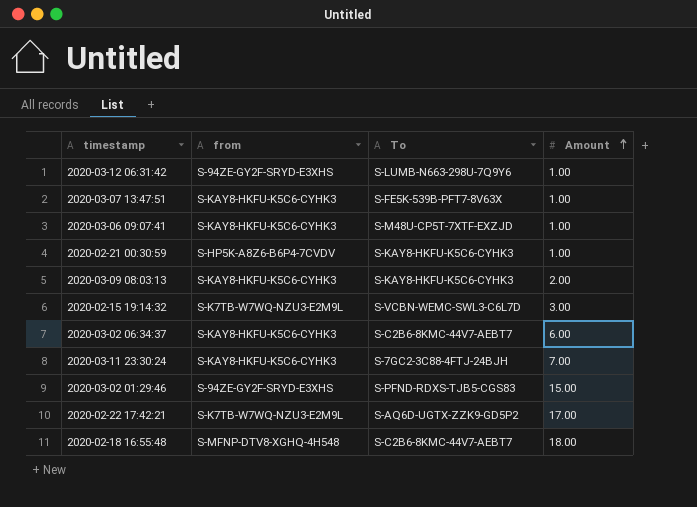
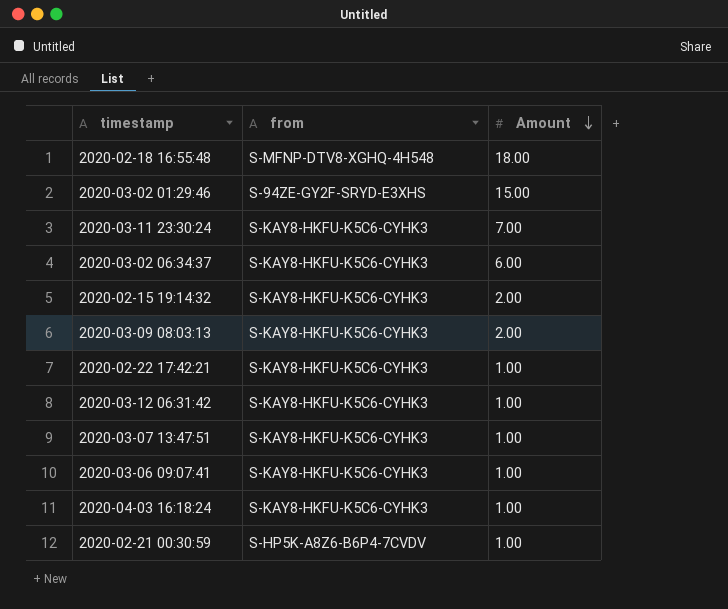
row order: Amount ascending -> Amount descending
column To | position: 3 -> none
2020-02-15 19:14:32 | from: S-K7TB-W7WQ-NZU3-E2M9L -> S-KAY8-HKFU-K5C6-CYHK3
2020-02-15 19:14:32 | Amount: 3.00 -> 2.00
2020-02-22 17:42:21 | from: S-K7TB-W7WQ-NZU3-E2M9L -> S-KAY8-HKFU-K5C6-CYHK3
2020-02-22 17:42:21 | Amount: 17.00 -> 1.00
2020-03-12 06:31:42 | from: S-94ZE-GY2F-SRYD-E3XHS -> S-KAY8-HKFU-K5C6-CYHK3
row 2020-04-03 16:18:24: none -> S-KAY8-HKFU-K5C6-CYHK3 | 1.00

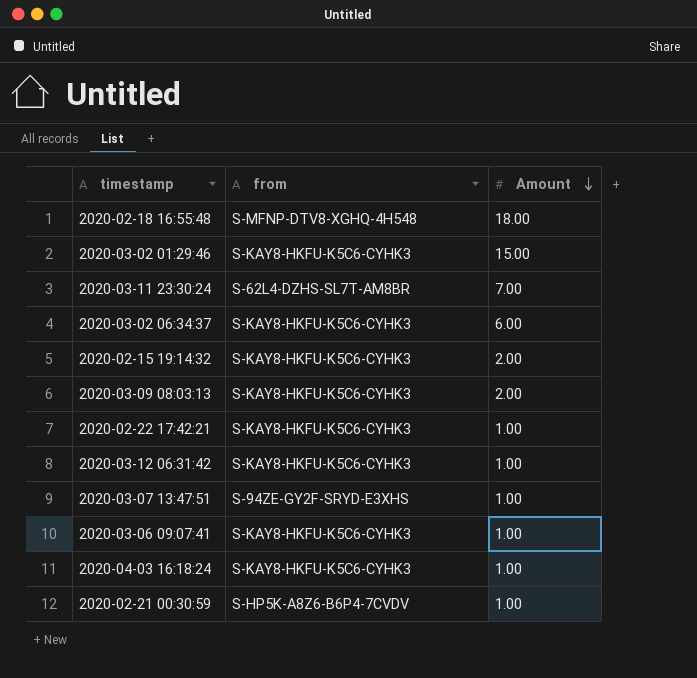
2020-03-02 01:29:46 | from: S-94ZE-GY2F-SRYD-E3XHS -> S-KAY8-HKFU-K5C6-CYHK3
2020-03-11 23:30:24 | from: S-KAY8-HKFU-K5C6-CYHK3 -> S-62L4-DZHS-SL7T-AM8BR
2020-03-07 13:47:51 | from: S-KAY8-HKFU-K5C6-CYHK3 -> S-94ZE-GY2F-SRYD-E3XHS

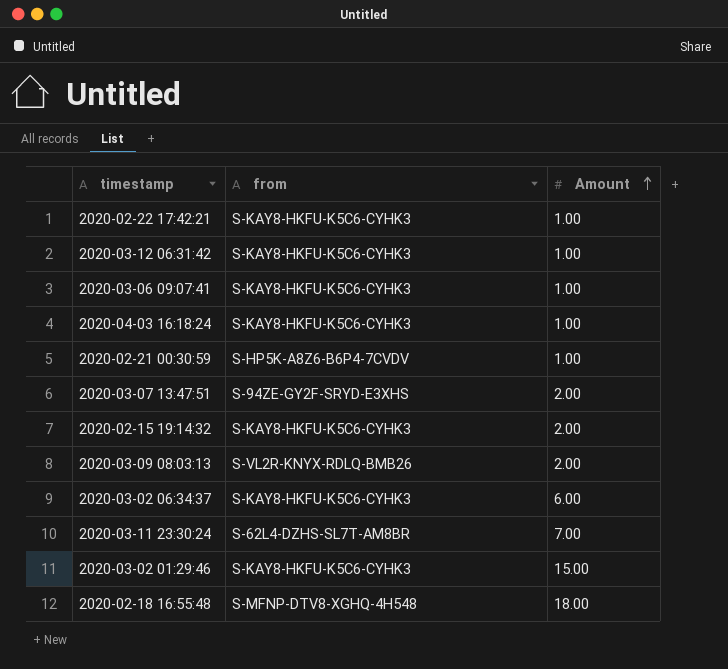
row order: Amount descending -> Amount ascending
2020-03-07 13:47:51 | Amount: 1.00 -> 2.00
2020-03-09 08:03:13 | from: S-KAY8-HKFU-K5C6-CYHK3 -> S-VL2R-KNYX-RDLQ-BMB26

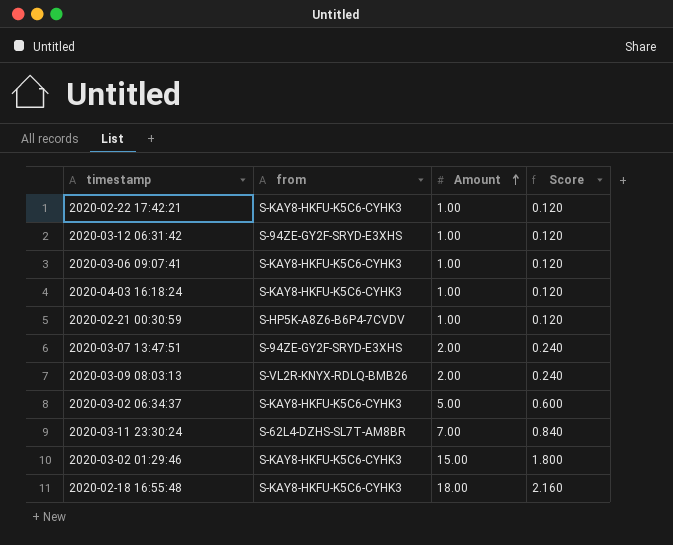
column Score | formula: none -> [Amount] * 0.12
row 2020-02-15 19:14:32: S-KAY8-HKFU-K5C6-CYHK3 | 2.00 -> none
2020-03-12 06:31:42 | from: S-KAY8-HKFU-K5C6-CYHK3 -> S-94ZE-GY2F-SRYD-E3XHS
2020-03-02 06:34:37 | Amount: 6.00 -> 5.00
2020-02-18 16:55:48 | from: S-MFNP-DTV8-XGHQ-4H548 -> S-KAY8-HKFU-K5C6-CYHK3

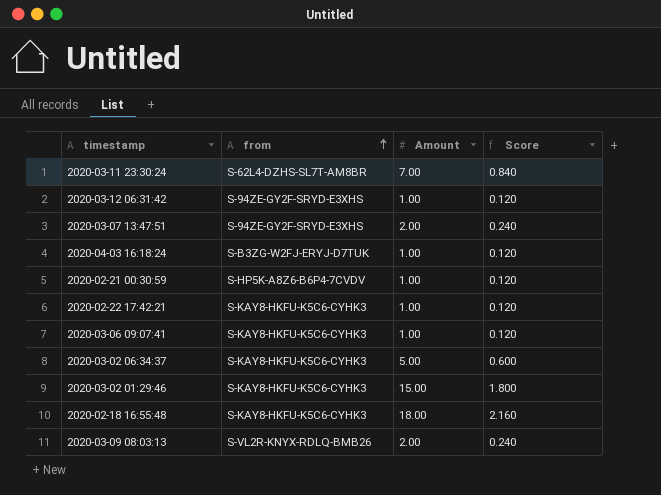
row order: Amount ascending -> from ascending
2020-04-03 16:18:24 | from: S-KAY8-HKFU-K5C6-CYHK3 -> S-B3ZG-W2FJ-ERYJ-D7TUK

